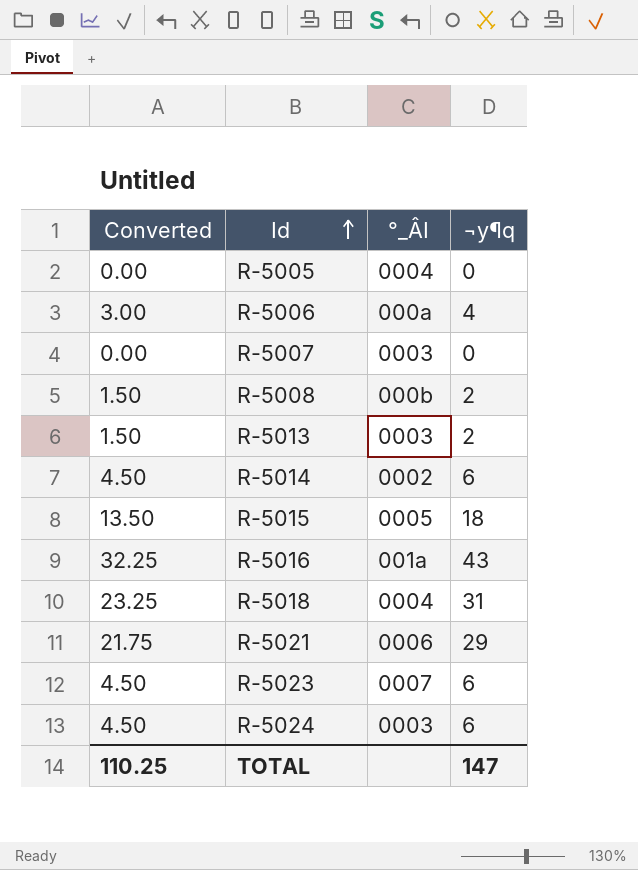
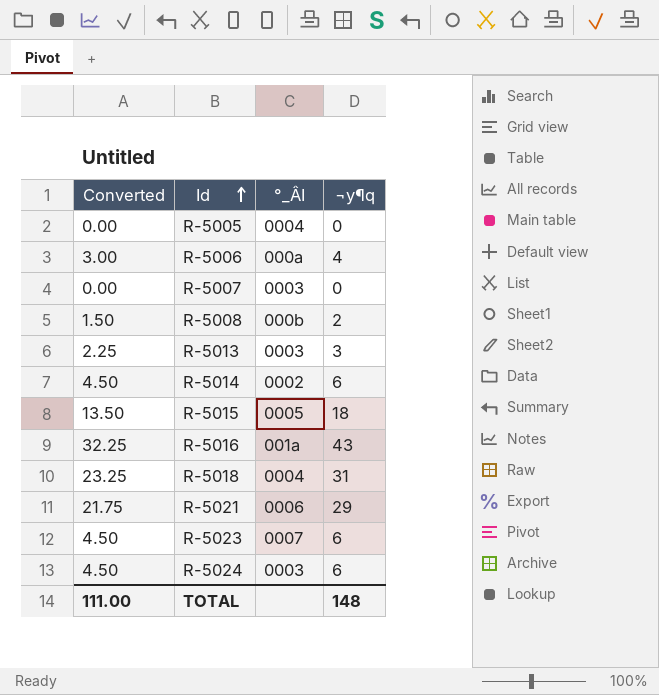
R-5013 | Converted: 1.50 -> 2.25
R-5013 | ¬y¶q: 2 -> 3
TOTAL | Converted: 110.25 -> 111.00
TOTAL | ¬y¶q: 147 -> 148

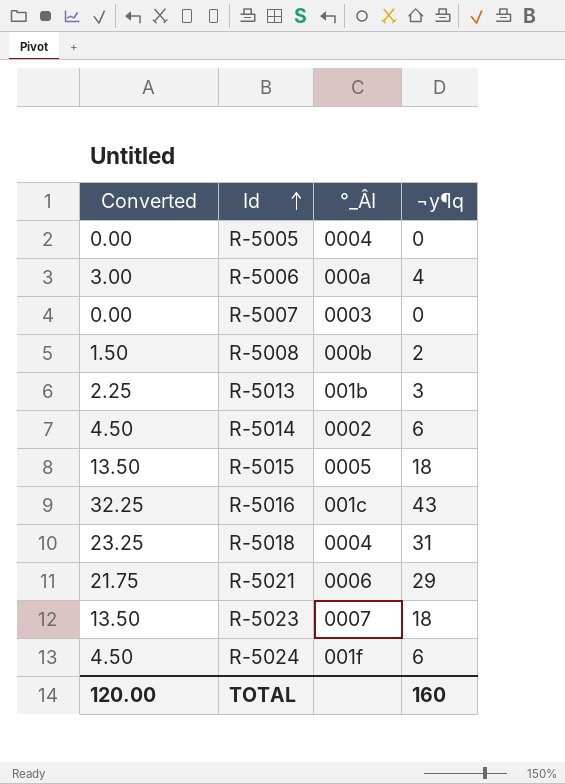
R-5013 | °_ÂI: 0003 -> 001b
R-5016 | °_ÂI: 001a -> 001c
R-5023 | Converted: 4.50 -> 13.50
R-5023 | ¬y¶q: 6 -> 18
R-5024 | °_ÂI: 0003 -> 001f
TOTAL | Converted: 111.00 -> 120.00
TOTAL | ¬y¶q: 148 -> 160

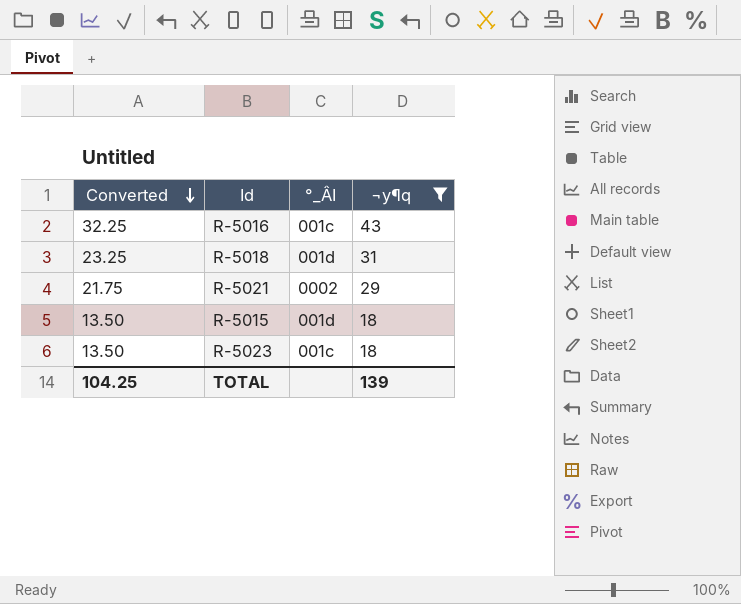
filter: none -> ¬y¶q >= 18
row order: Id ascending -> Converted descending
R-5018 | °_ÂI: 0004 -> 001d
R-5021 | °_ÂI: 0006 -> 0002
R-5015 | °_ÂI: 0005 -> 001d
R-5023 | °_ÂI: 0007 -> 001c
TOTAL | Converted: 120.00 -> 104.25
TOTAL | ¬y¶q: 160 -> 139

